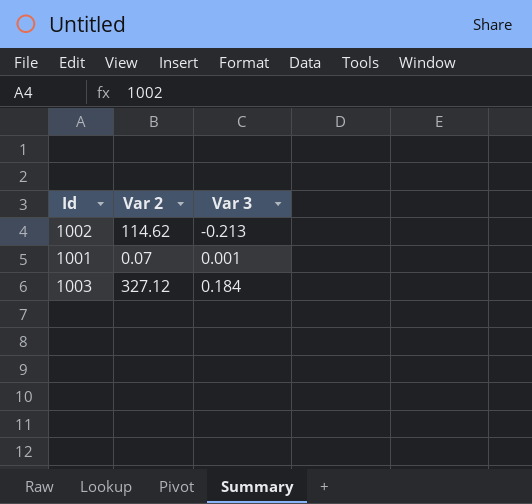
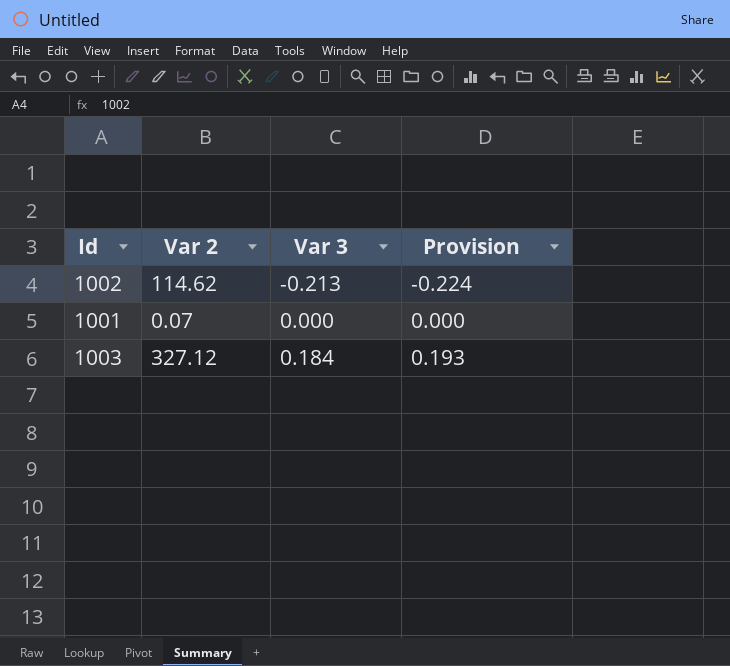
column Provision | formula: none -> [Var 3] * 1.05
1001 | Var 3: 0.001 -> 0.000

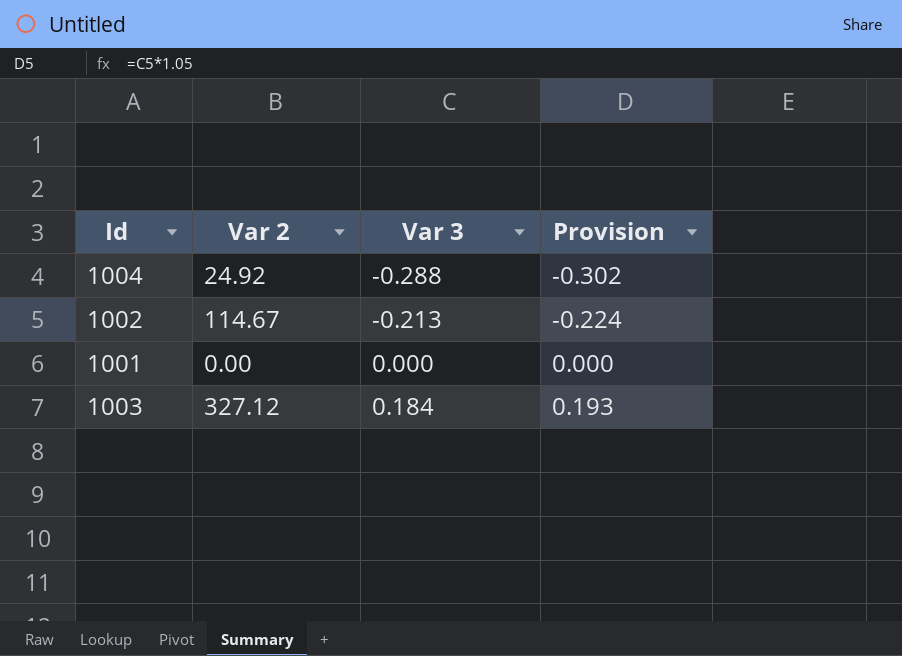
row 1004: none -> 24.92 | -0.288 | -0.302
1002 | Var 2: 114.62 -> 114.67
1001 | Var 2: 0.07 -> 0.00

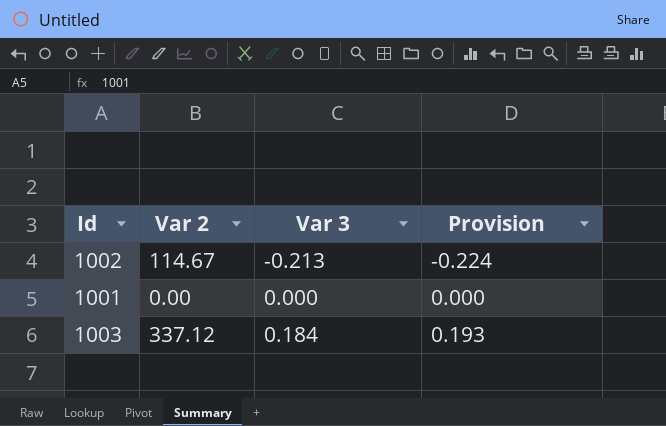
row 1004: 24.92 | -0.288 | -0.302 -> none
1003 | Var 2: 327.12 -> 337.12

